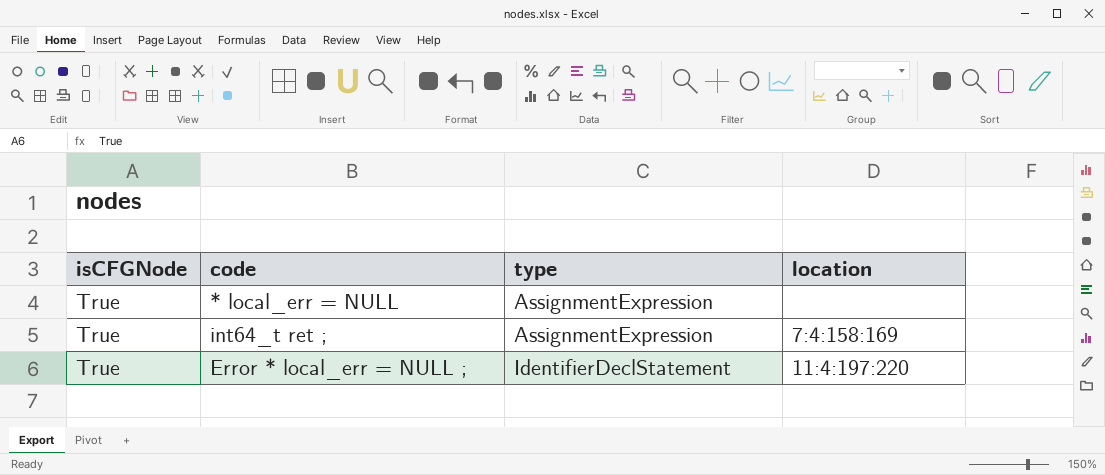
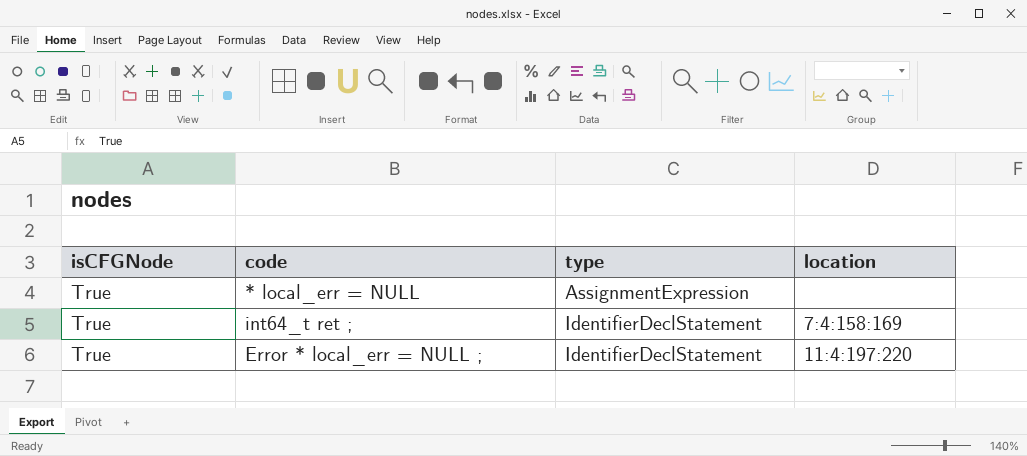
int64_t ret ; | type: AssignmentExpression -> IdentifierDeclStatement

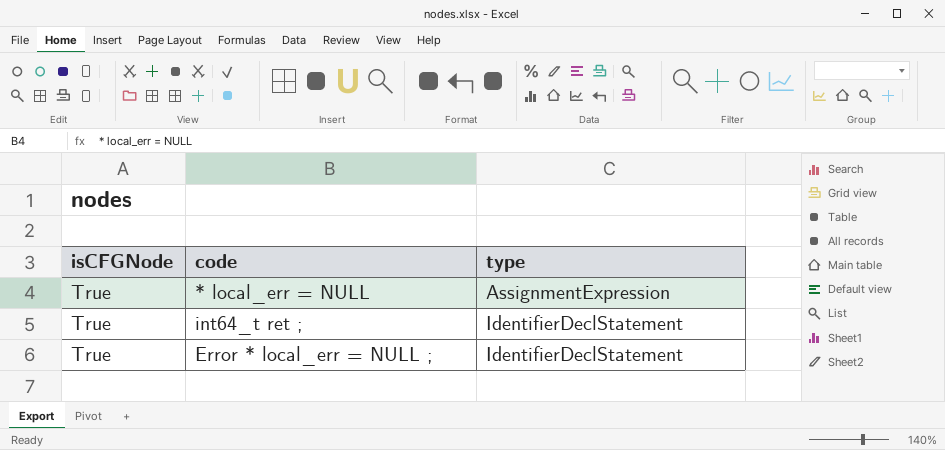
column location | position: 4 -> none

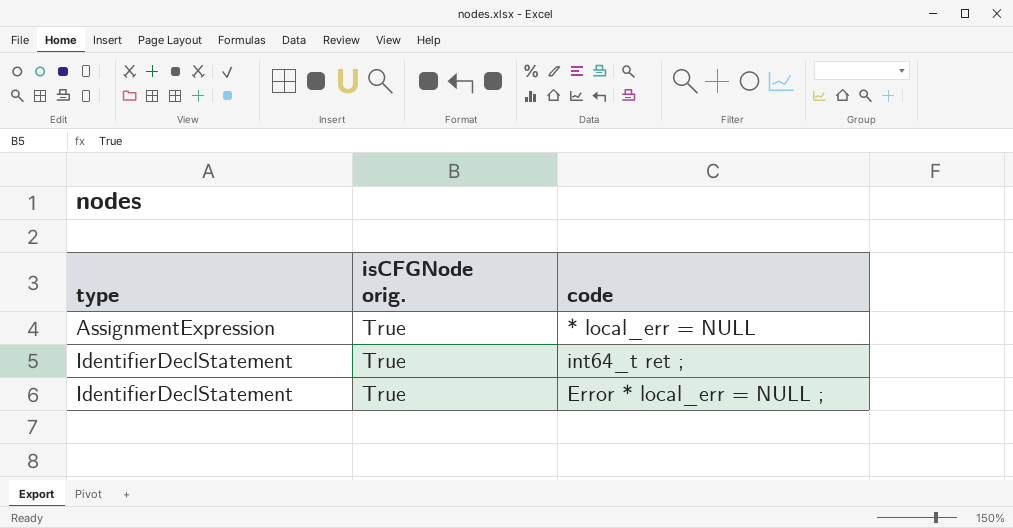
column type | position: 3 -> 1
column name: isCFGNode -> isCFGNode orig.

